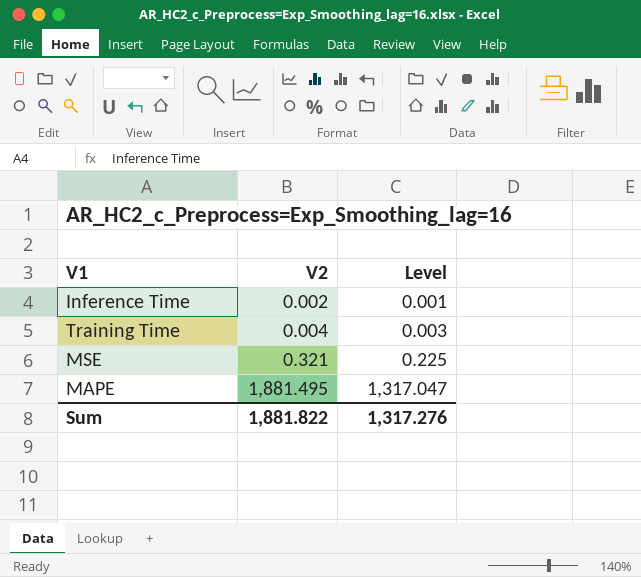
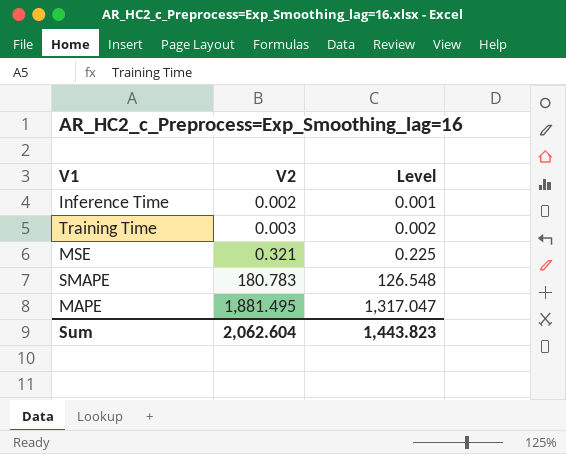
Training Time | V2: 0.004 -> 0.003
Training Time | Level: 0.003 -> 0.002
row SMAPE: none -> 180.783 | 126.548
Sum | V2: 1,881.822 -> 2,062.604
Sum | Level: 1,317.276 -> 1,443.823

